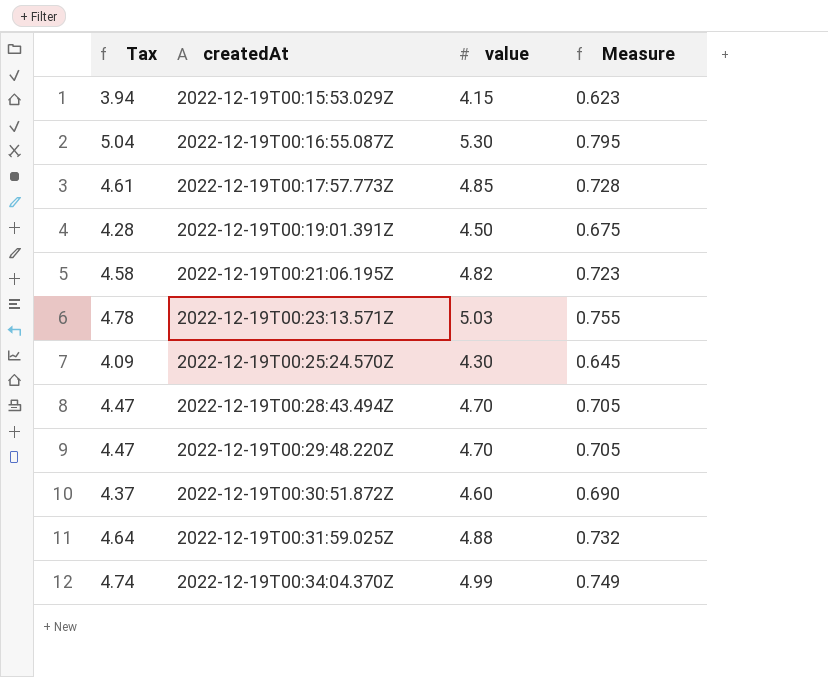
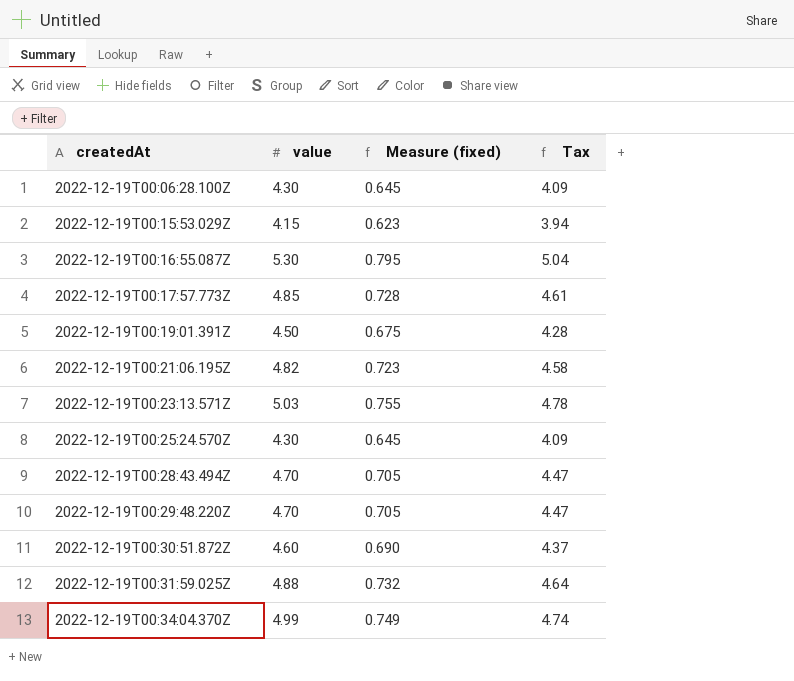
column name: Measure -> Measure (fixed)
column Tax | position: 1 -> 4
row 2022-12-19T00:06:28.100Z: none -> 4.30 | 0.645 | 4.09

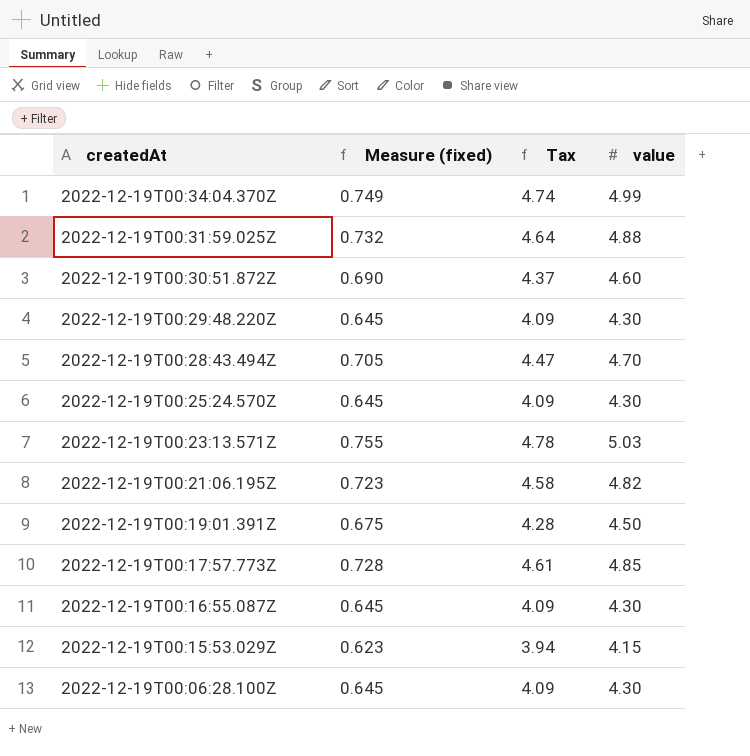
row order: createdAt ascending -> createdAt descending
column value | position: 2 -> 4
2022-12-19T00:29:48.220Z | Measure (fixed): 0.705 -> 0.645
2022-12-19T00:29:48.220Z | Tax: 4.47 -> 4.09
2022-12-19T00:29:48.220Z | value: 4.70 -> 4.30
2022-12-19T00:16:55.087Z | Measure (fixed): 0.795 -> 0.645
2022-12-19T00:16:55.087Z | Tax: 5.04 -> 4.09
2022-12-19T00:16:55.087Z | value: 5.30 -> 4.30

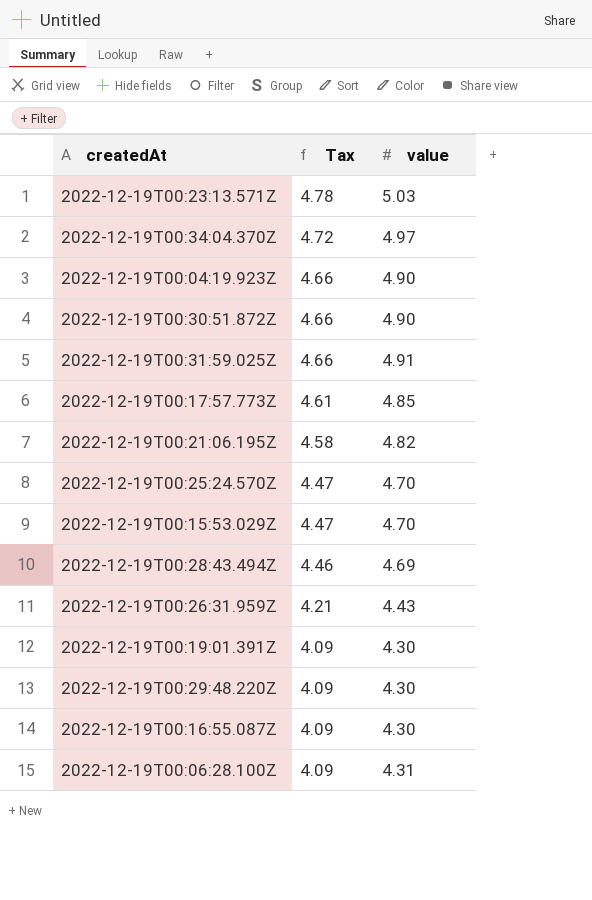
row order: createdAt descending -> Tax descending
column Measure (fixed) | formula: [value] * 0.15 -> none
2022-12-19T00:34:04.370Z | Tax: 4.74 -> 4.72
2022-12-19T00:34:04.370Z | value: 4.99 -> 4.97
row 2022-12-19T00:04:19.923Z: none -> 4.66 | 4.90
2022-12-19T00:30:51.872Z | Tax: 4.37 -> 4.66
2022-12-19T00:30:51.872Z | value: 4.60 -> 4.90
2022-12-19T00:31:59.025Z | Tax: 4.64 -> 4.66
2022-12-19T00:31:59.025Z | value: 4.88 -> 4.91
2022-12-19T00:25:24.570Z | Tax: 4.09 -> 4.47
2022-12-19T00:25:24.570Z | value: 4.30 -> 4.70
2022-12-19T00:15:53.029Z | Tax: 3.94 -> 4.47
2022-12-19T00:15:53.029Z | value: 4.15 -> 4.70
2022-12-19T00:28:43.494Z | Tax: 4.47 -> 4.46
2022-12-19T00:28:43.494Z | value: 4.70 -> 4.69
row 2022-12-19T00:26:31.959Z: none -> 4.21 | 4.43
2022-12-19T00:19:01.391Z | Tax: 4.28 -> 4.09
2022-12-19T00:19:01.391Z | value: 4.50 -> 4.30
2022-12-19T00:06:28.100Z | value: 4.30 -> 4.31

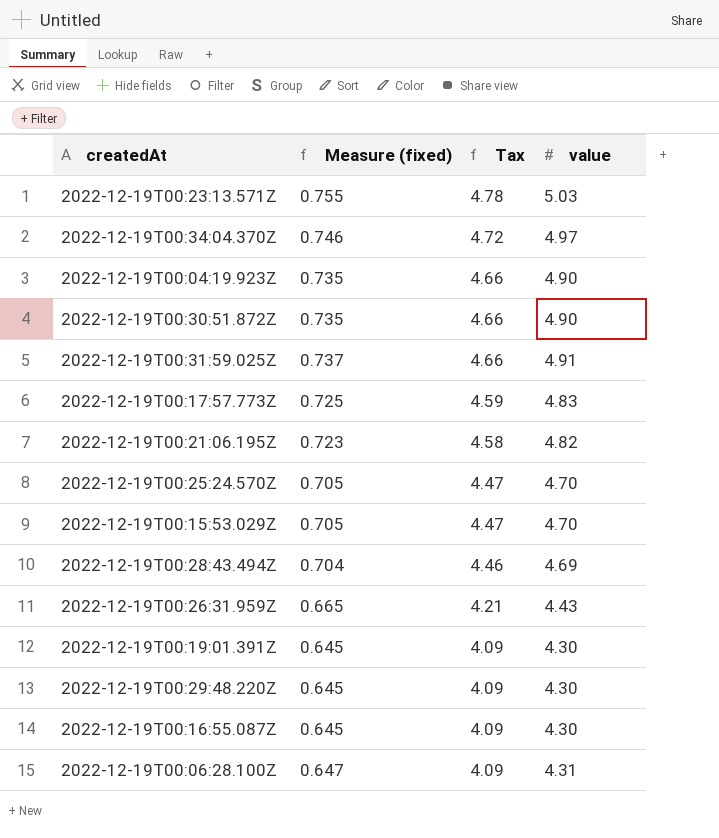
column Measure (fixed) | formula: none -> [value] * 0.15
2022-12-19T00:17:57.773Z | Tax: 4.61 -> 4.59
2022-12-19T00:17:57.773Z | value: 4.85 -> 4.83

